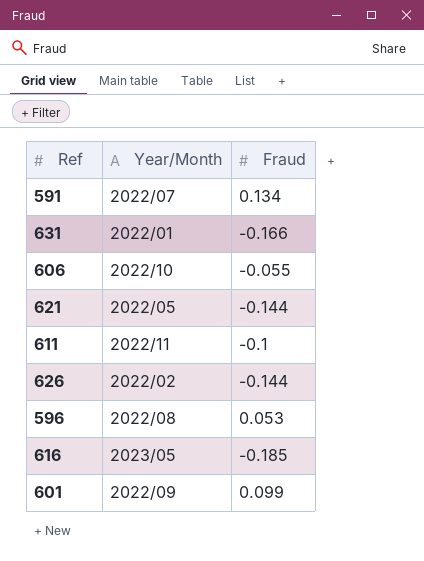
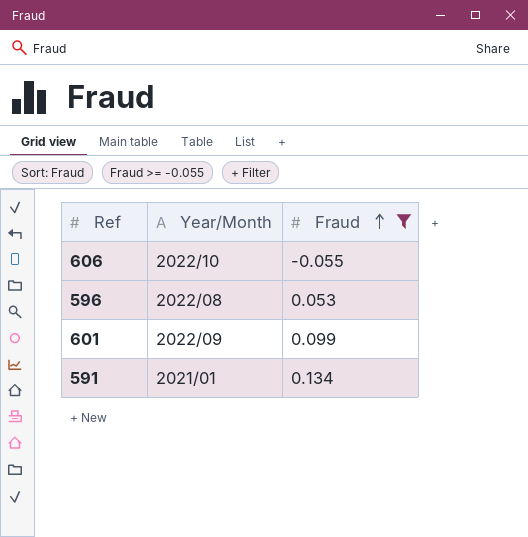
filter: none -> Fraud >= -0.055
row order: none -> Fraud ascending
591 | Year/Month: 2022/07 -> 2021/01

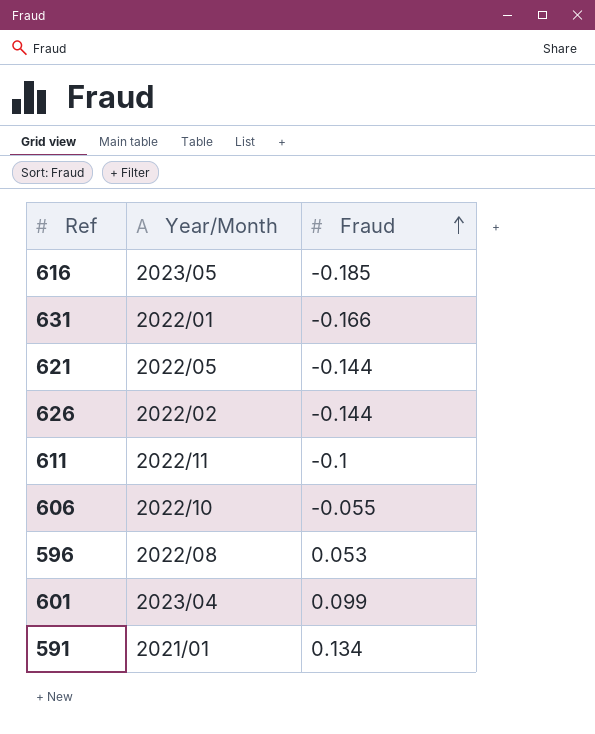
filter: Fraud >= -0.055 -> none
601 | Year/Month: 2022/09 -> 2023/04

